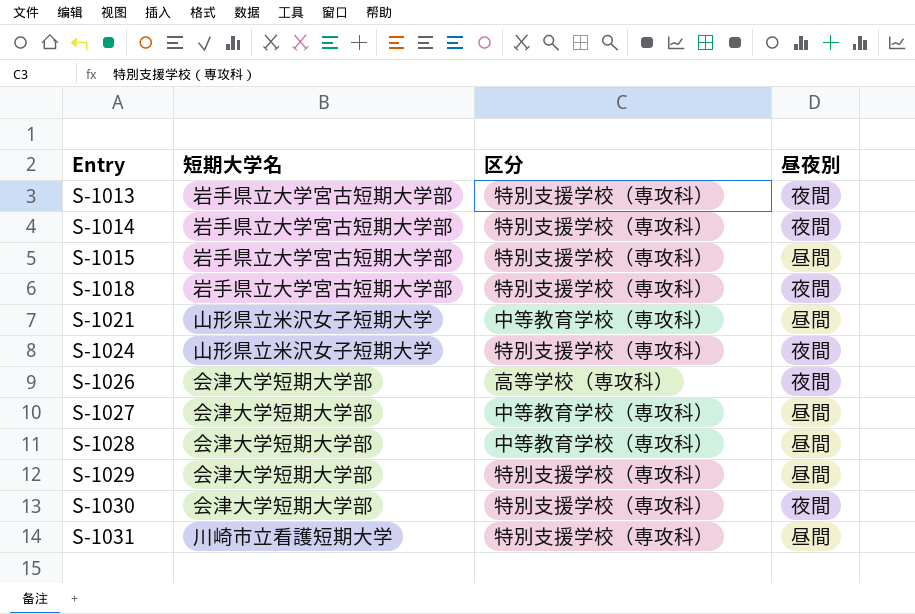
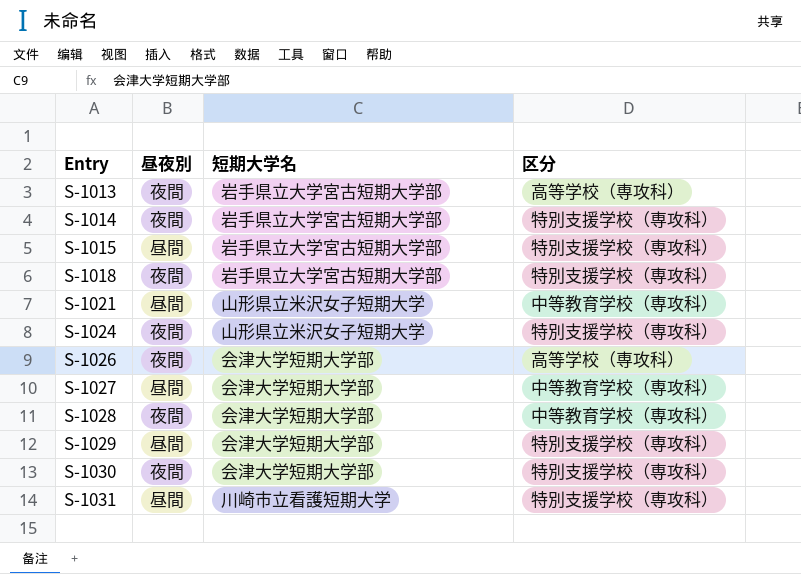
column 昼夜別 | position: 4 -> 2
S-1013 | 区分: 特別支援学校（専攻科） -> 高等学校（専攻科）
S-1028 | 昼夜別: 昼間 -> 夜間

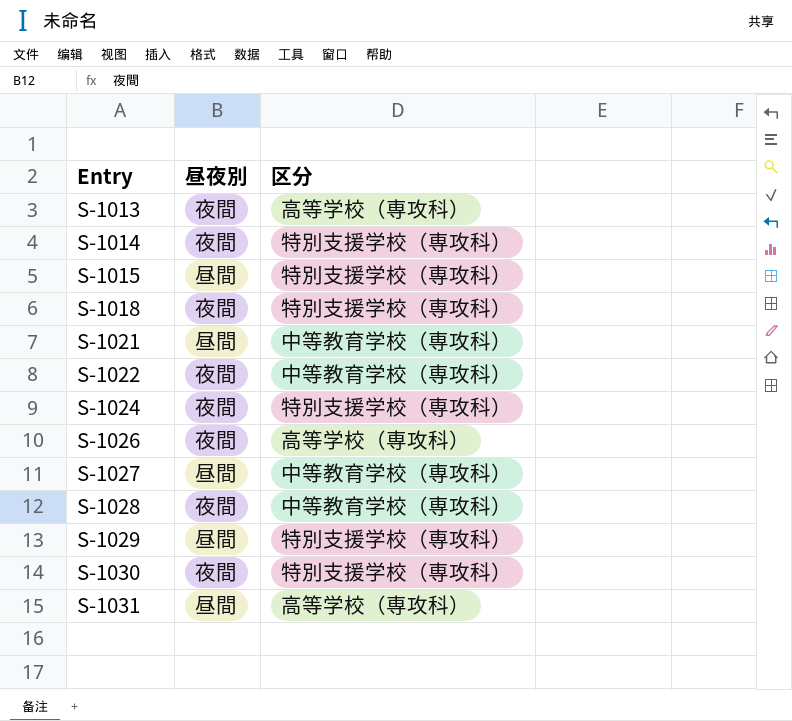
column 短期大学名 | position: 3 -> none
row S-1022: none -> 夜間 | 中等教育学校（専攻科）
S-1031 | 区分: 特別支援学校（専攻科） -> 高等学校（専攻科）

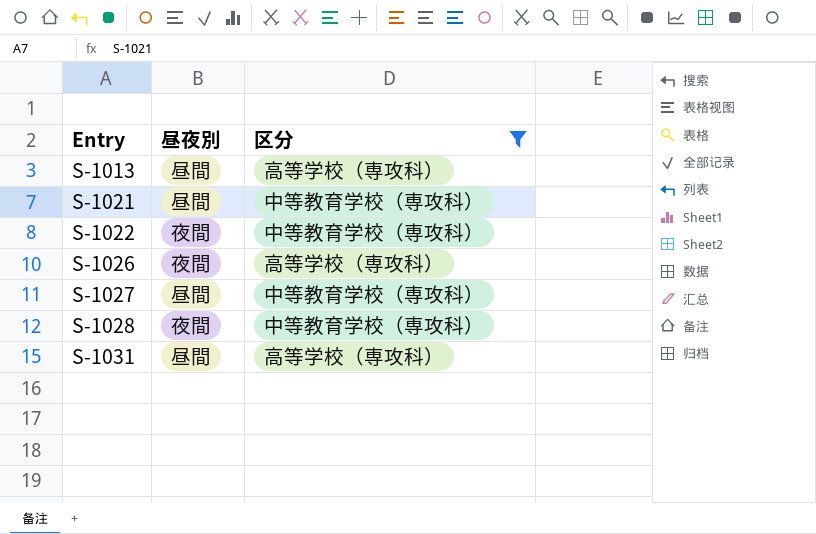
filter: none -> 区分 != 特別支援学校（専攻科）
S-1013 | 昼夜別: 夜間 -> 昼間

